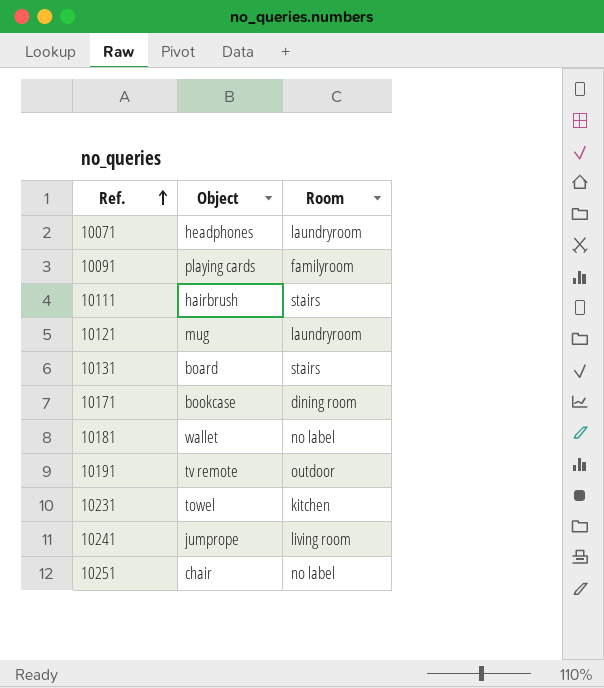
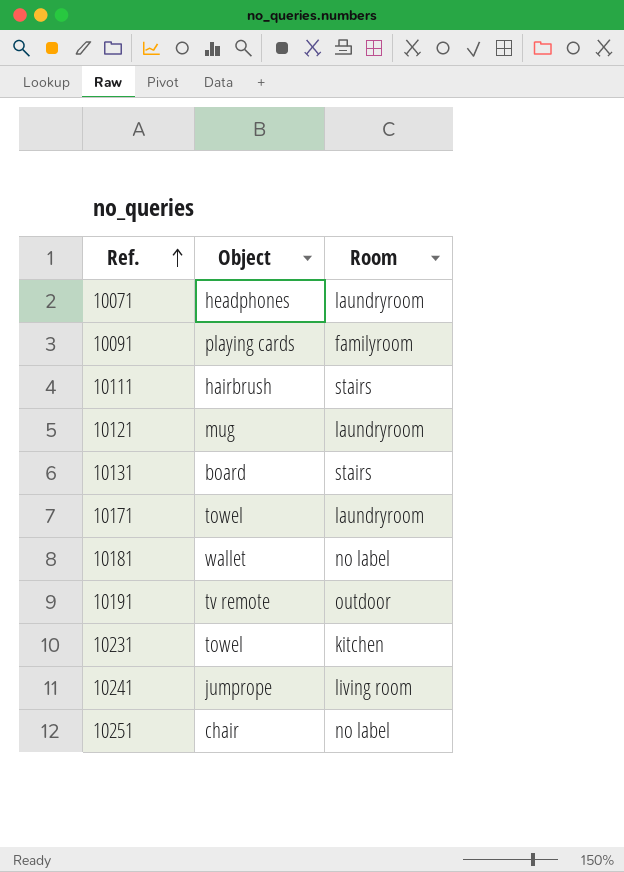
10171 | Object: bookcase -> towel
10171 | Room: dining room -> laundryroom

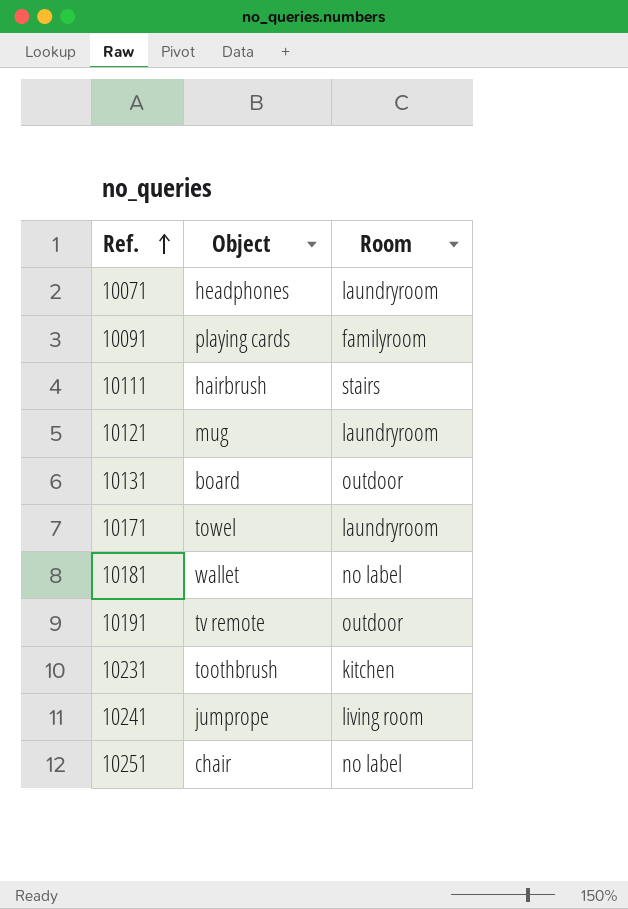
10131 | Room: stairs -> outdoor
10231 | Object: towel -> toothbrush

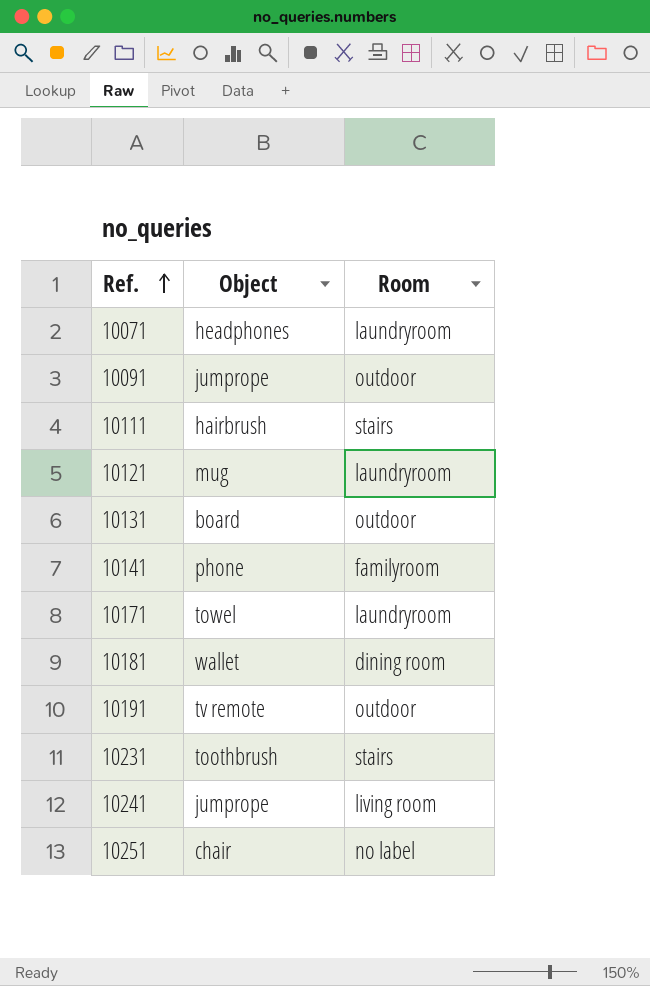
10091 | Object: playing cards -> jumprope
10091 | Room: familyroom -> outdoor
row 10141: none -> phone | familyroom
10181 | Room: no label -> dining room
10231 | Room: kitchen -> stairs

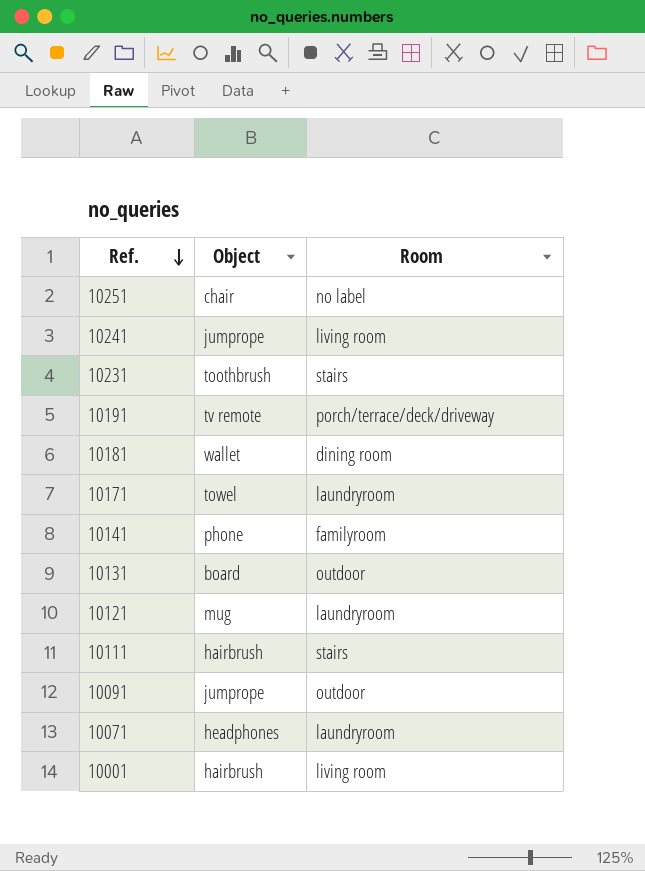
row order: Ref. ascending -> Ref. descending
10191 | Room: outdoor -> porch/terrace/deck/driveway
row 10001: none -> hairbrush | living room

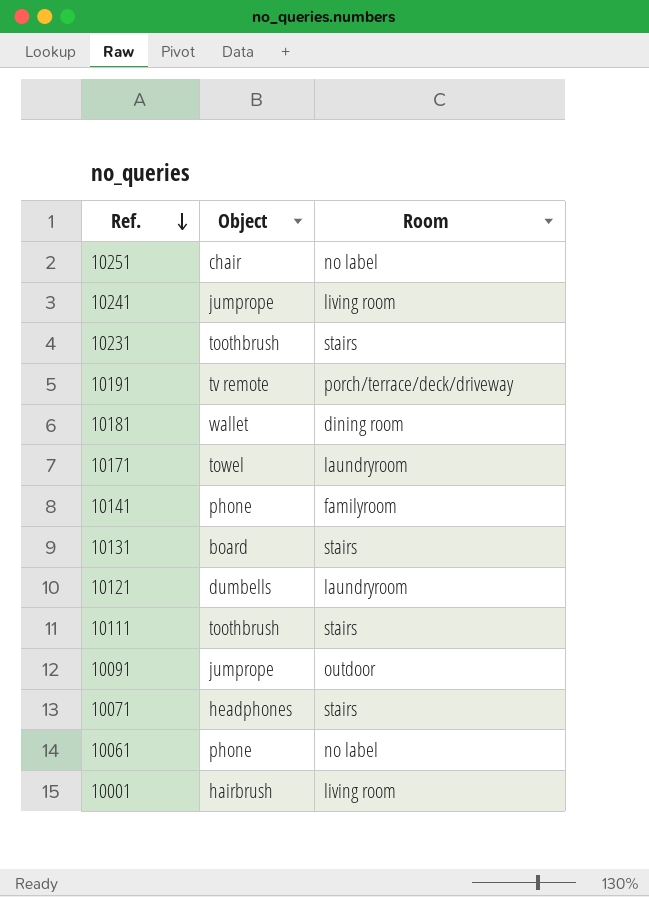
10131 | Room: outdoor -> stairs
10121 | Object: mug -> dumbells
10111 | Object: hairbrush -> toothbrush
10071 | Room: laundryroom -> stairs
row 10061: none -> phone | no label

